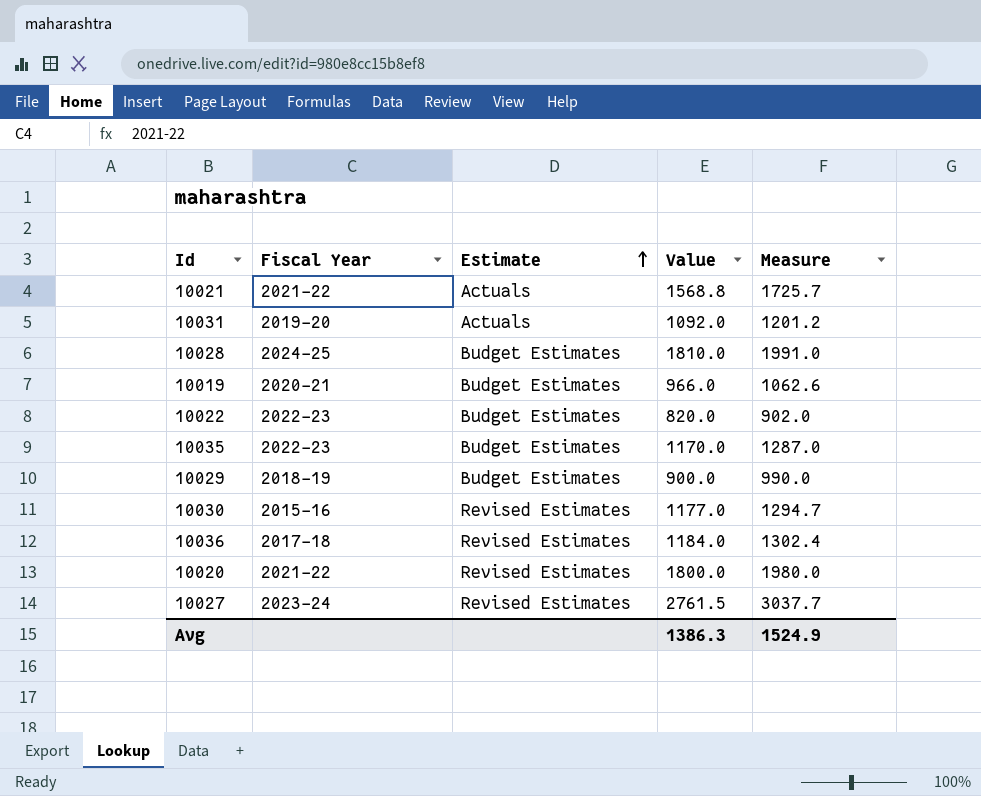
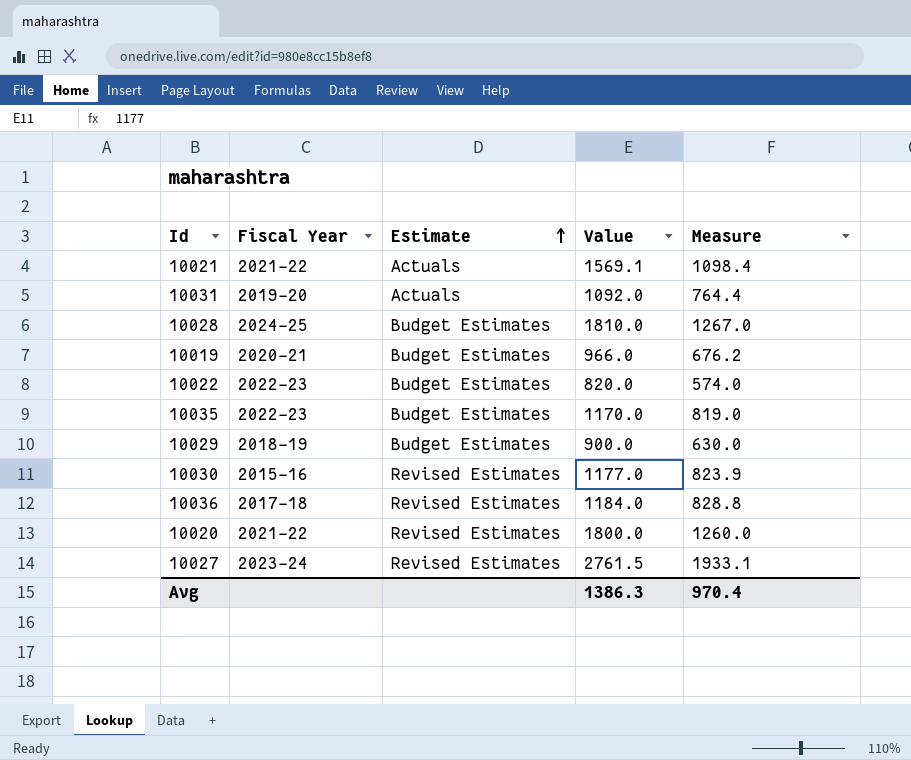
column Measure | formula: [Value] * 1.1 -> [Value] * 0.7
10021 | Value: 1568.8 -> 1569.1
Avg | Measure: 1524.9 -> 970.4

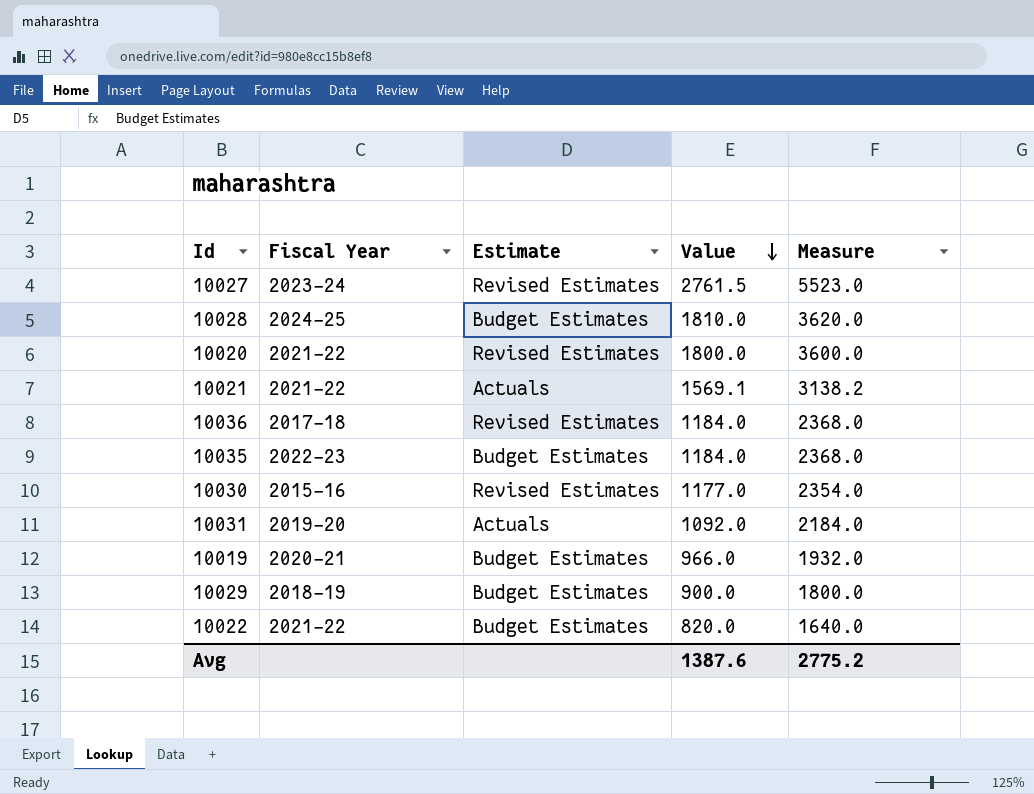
row order: Estimate ascending -> Value descending
column Measure | formula: [Value] * 0.7 -> [Value] * 2
10035 | Value: 1170.0 -> 1184.0
10022 | Fiscal Year: 2022-23 -> 2021-22
Avg | Value: 1386.3 -> 1387.6
Avg | Measure: 970.4 -> 2775.2

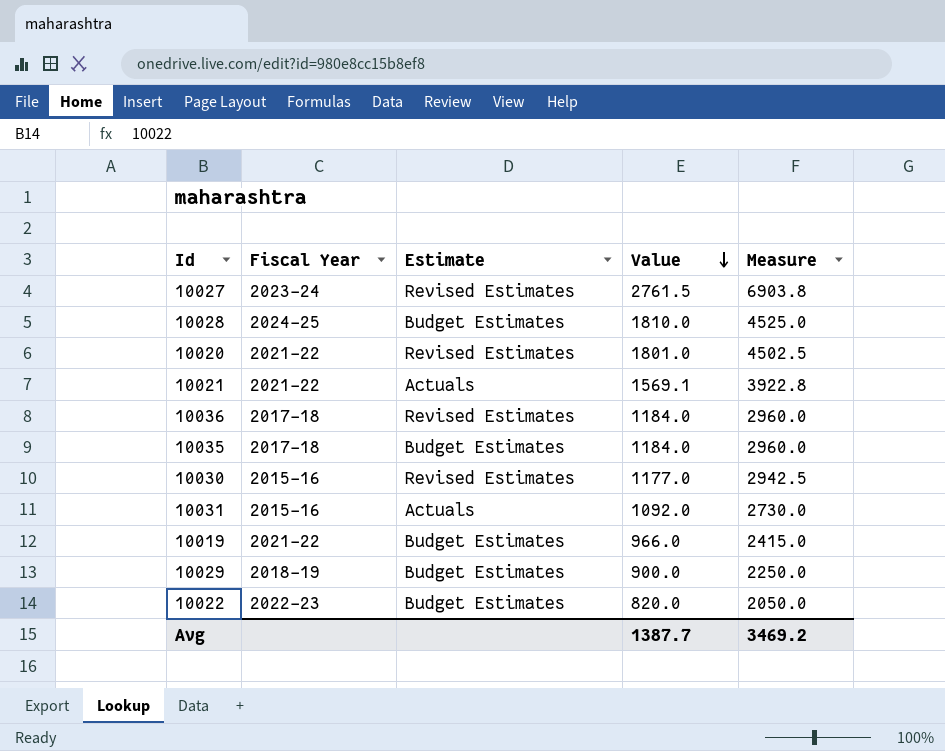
column Measure | formula: [Value] * 2 -> [Value] * 2.5
10020 | Value: 1800.0 -> 1801.0
10035 | Fiscal Year: 2022-23 -> 2017-18
10031 | Fiscal Year: 2019-20 -> 2015-16
10019 | Fiscal Year: 2020-21 -> 2021-22
10022 | Fiscal Year: 2021-22 -> 2022-23
Avg | Value: 1387.6 -> 1387.7
Avg | Measure: 2775.2 -> 3469.2

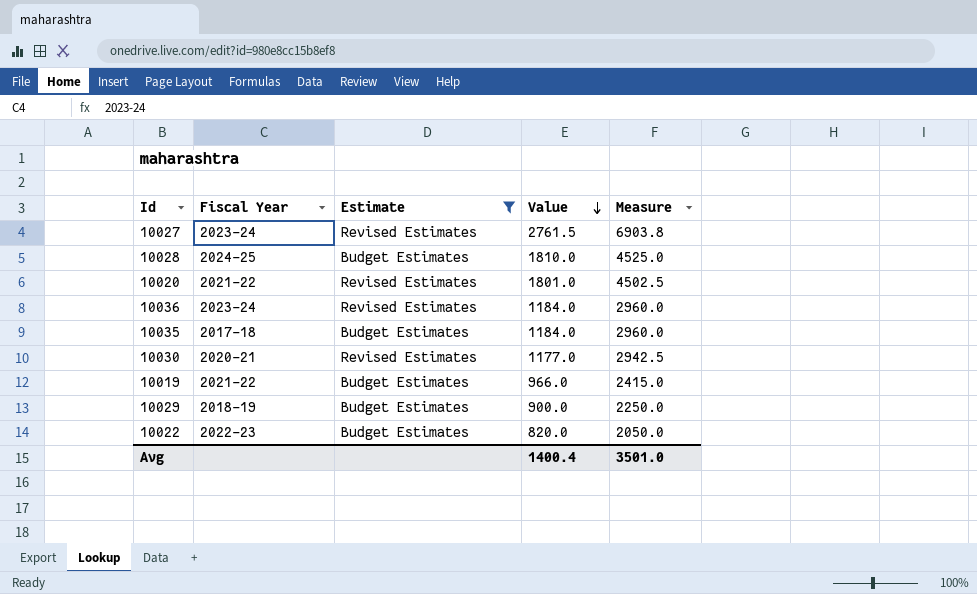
filter: none -> Estimate != Actuals
10036 | Fiscal Year: 2017-18 -> 2023-24
10030 | Fiscal Year: 2015-16 -> 2020-21
Avg | Value: 1387.7 -> 1400.4
Avg | Measure: 3469.2 -> 3501.0

